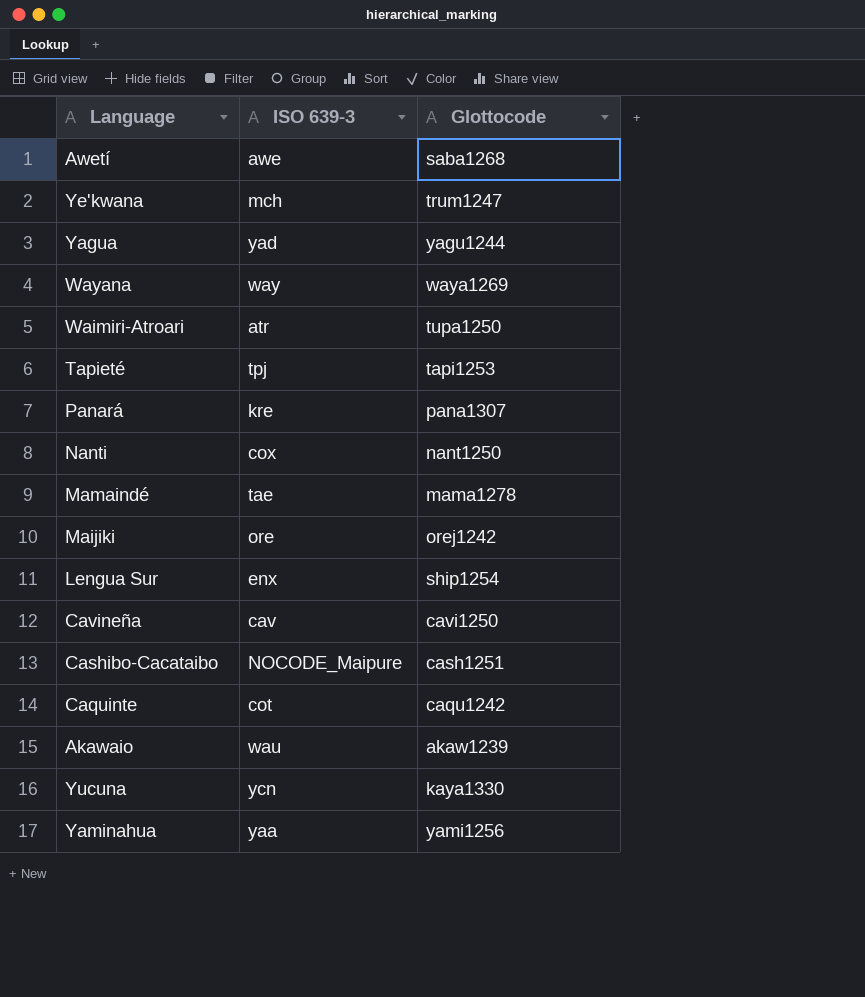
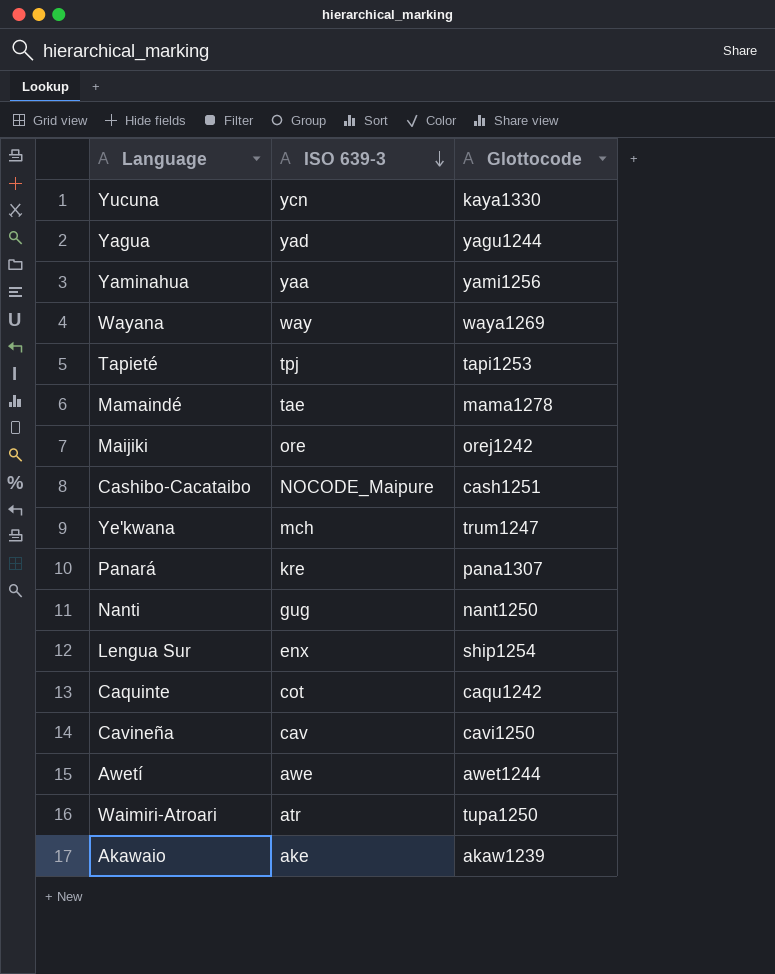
row order: none -> ISO 639-3 descending
Nanti | ISO 639-3: cox -> gug
Awetí | Glottocode: saba1268 -> awet1244
Akawaio | ISO 639-3: wau -> ake

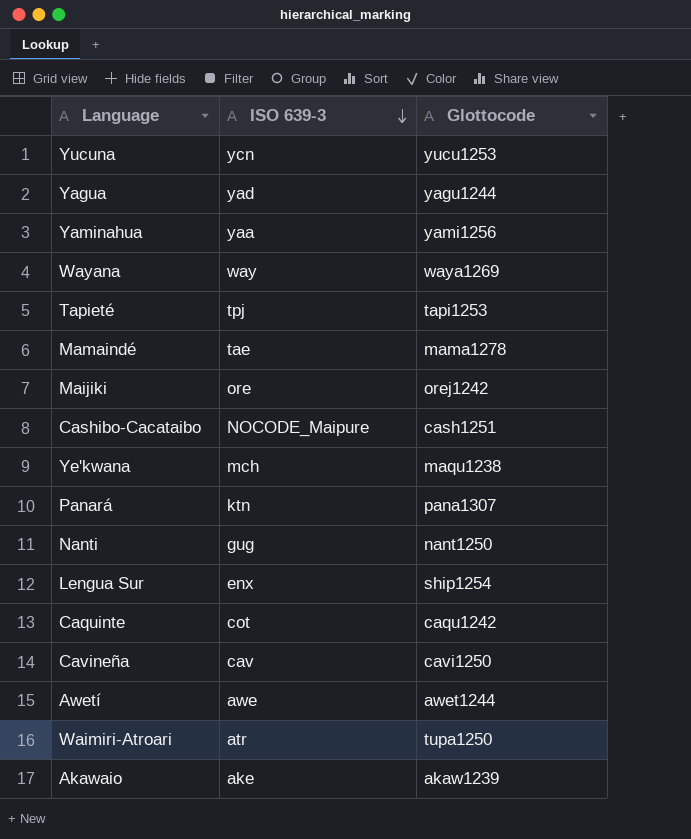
Yucuna | Glottocode: kaya1330 -> yucu1253
Ye'kwana | Glottocode: trum1247 -> maqu1238
Panará | ISO 639-3: kre -> ktn

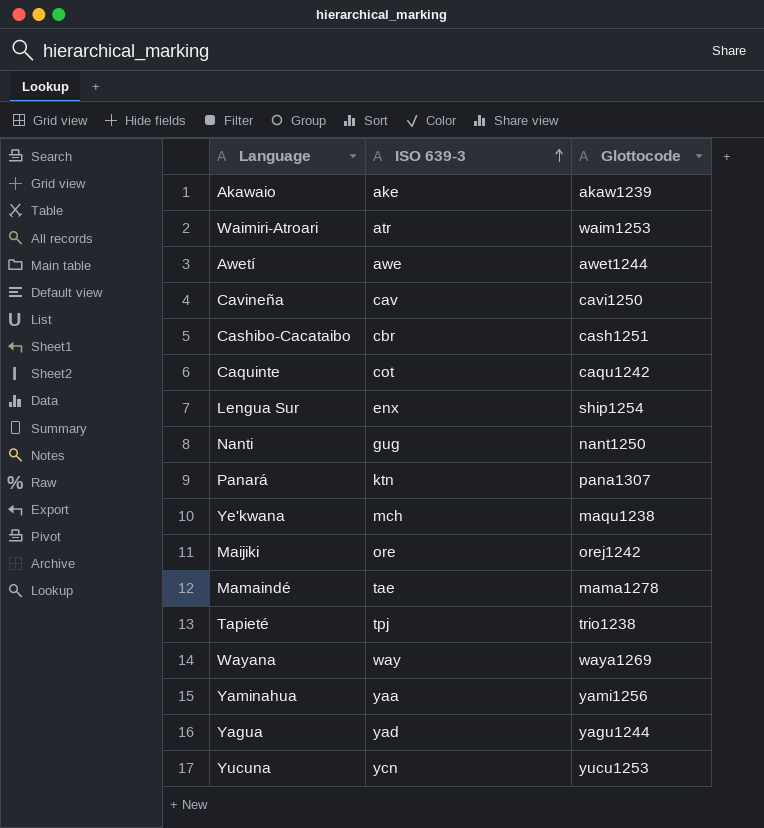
row order: ISO 639-3 descending -> ISO 639-3 ascending
Waimiri-Atroari | Glottocode: tupa1250 -> waim1253
Cashibo-Cacataibo | ISO 639-3: NOCODE_Maipure -> cbr
Tapieté | Glottocode: tapi1253 -> trio1238

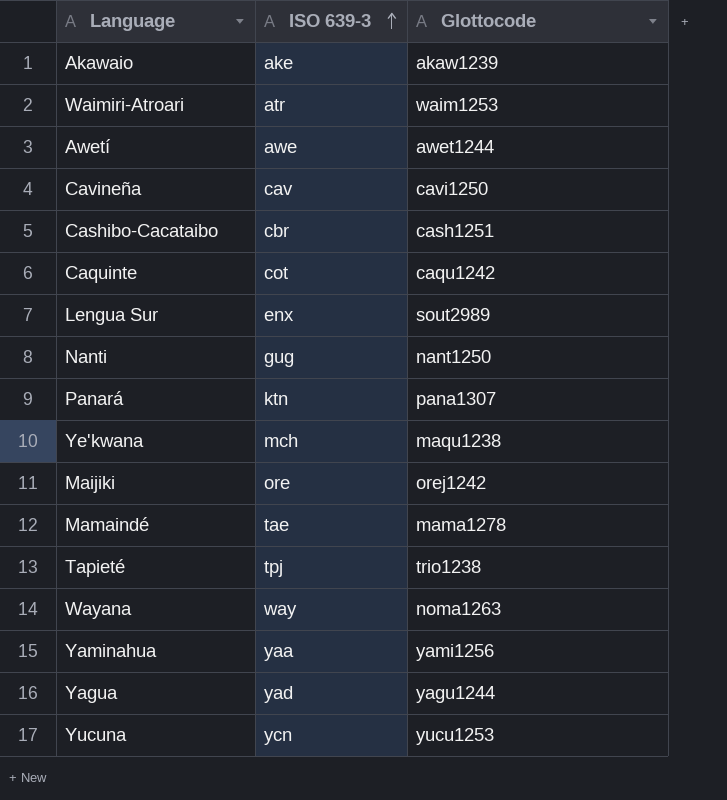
Lengua Sur | Glottocode: ship1254 -> sout2989
Wayana | Glottocode: waya1269 -> noma1263

